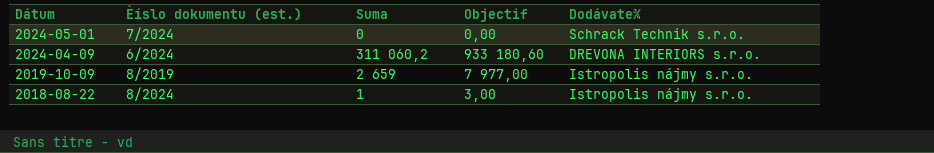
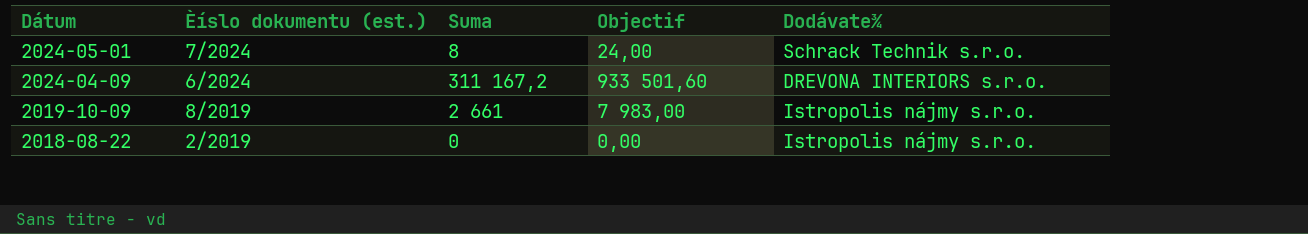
2024-05-01 | Suma: 0 -> 8
2024-05-01 | Objectif: 0,00 -> 24,00
2024-04-09 | Suma: 311 060,2 -> 311 167,2
2024-04-09 | Objectif: 933 180,60 -> 933 501,60
2019-10-09 | Suma: 2 659 -> 2 661
2019-10-09 | Objectif: 7 977,00 -> 7 983,00
2018-08-22 | Èíslo dokumentu (est.): 8/2024 -> 2/2019
2018-08-22 | Suma: 1 -> 0
2018-08-22 | Objectif: 3,00 -> 0,00

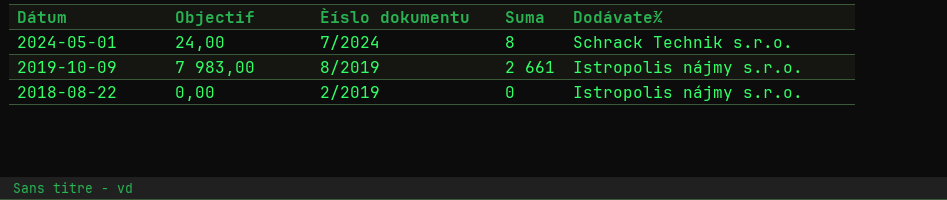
column Objectif | position: 4 -> 2
column name: Èíslo dokumentu (est.) -> Èíslo dokumentu
row 2024-04-09: 6/2024 | 311 167,2 | 933 501,60 | DREVONA INTERIORS s.r.o. -> none

